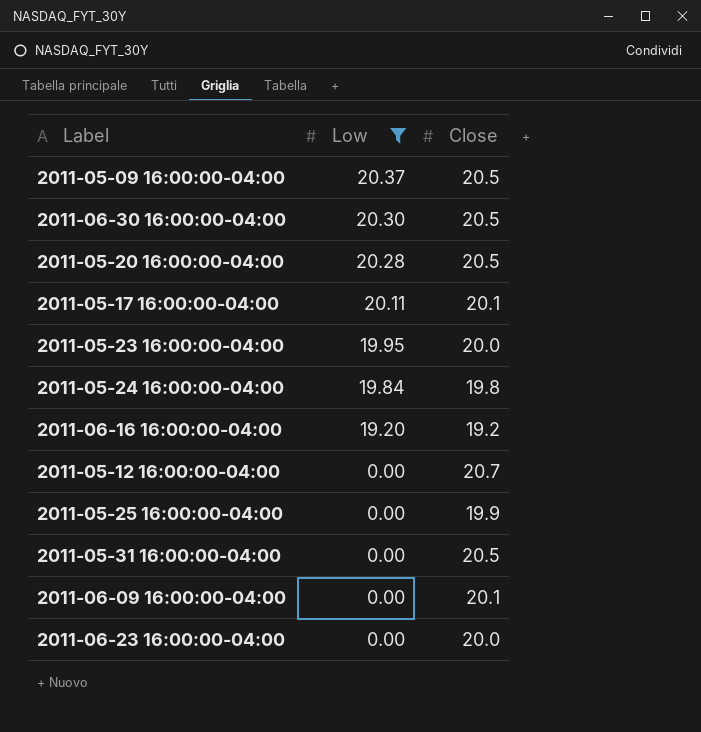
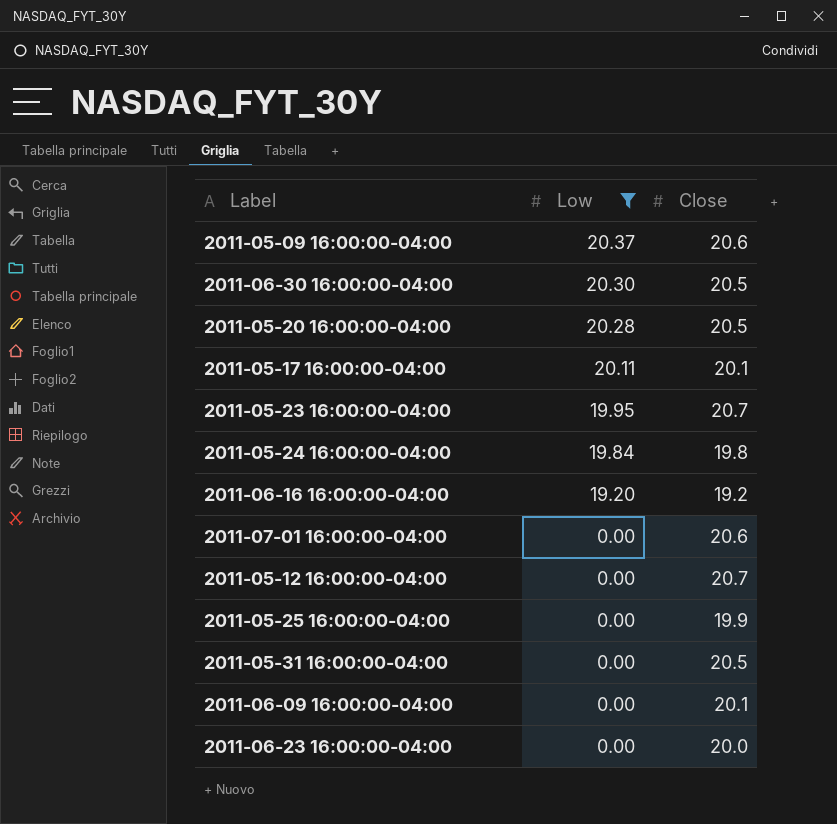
2011-05-09 16:00:00-04:00 | Close: 20.5 -> 20.6
2011-05-23 16:00:00-04:00 | Close: 20.0 -> 20.7
row 2011-07-01 16:00:00-04:00: none -> 0.00 | 20.6

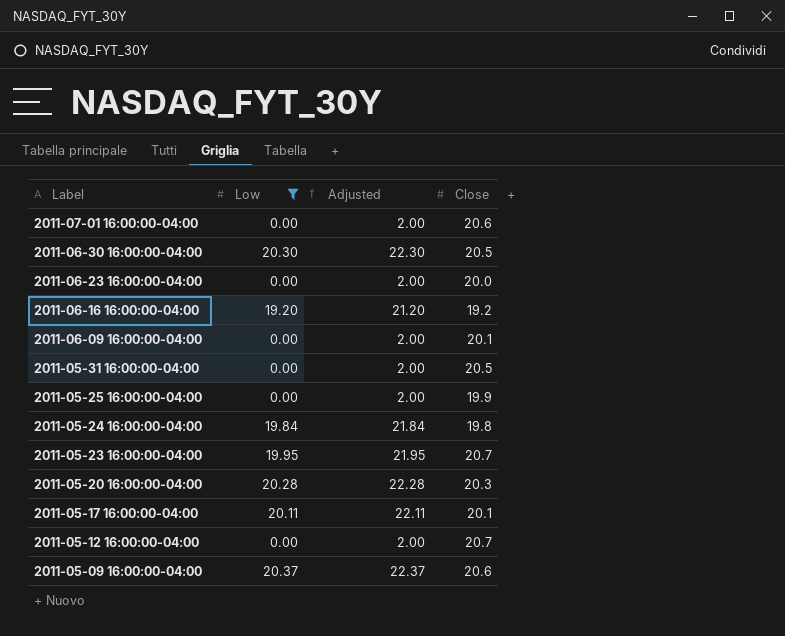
row order: Low descending -> Label descending
column Adjusted | formula: none -> [Low] + 2
2011-05-20 16:00:00-04:00 | Close: 20.5 -> 20.3

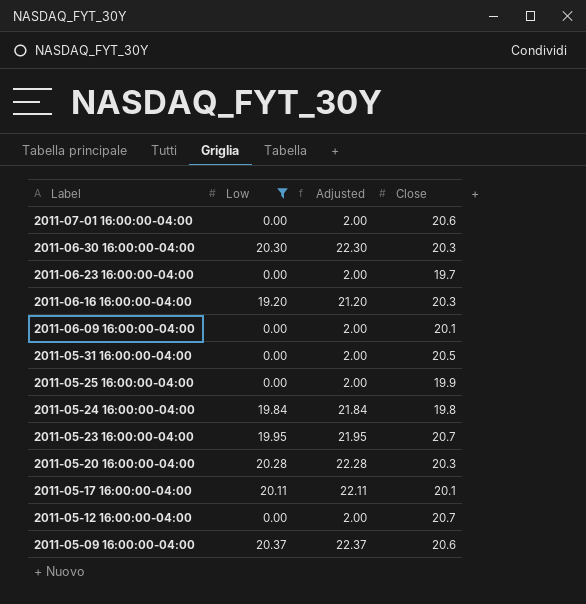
2011-06-30 16:00:00-04:00 | Close: 20.5 -> 20.3
2011-06-23 16:00:00-04:00 | Close: 20.0 -> 19.7
2011-06-16 16:00:00-04:00 | Close: 19.2 -> 20.3

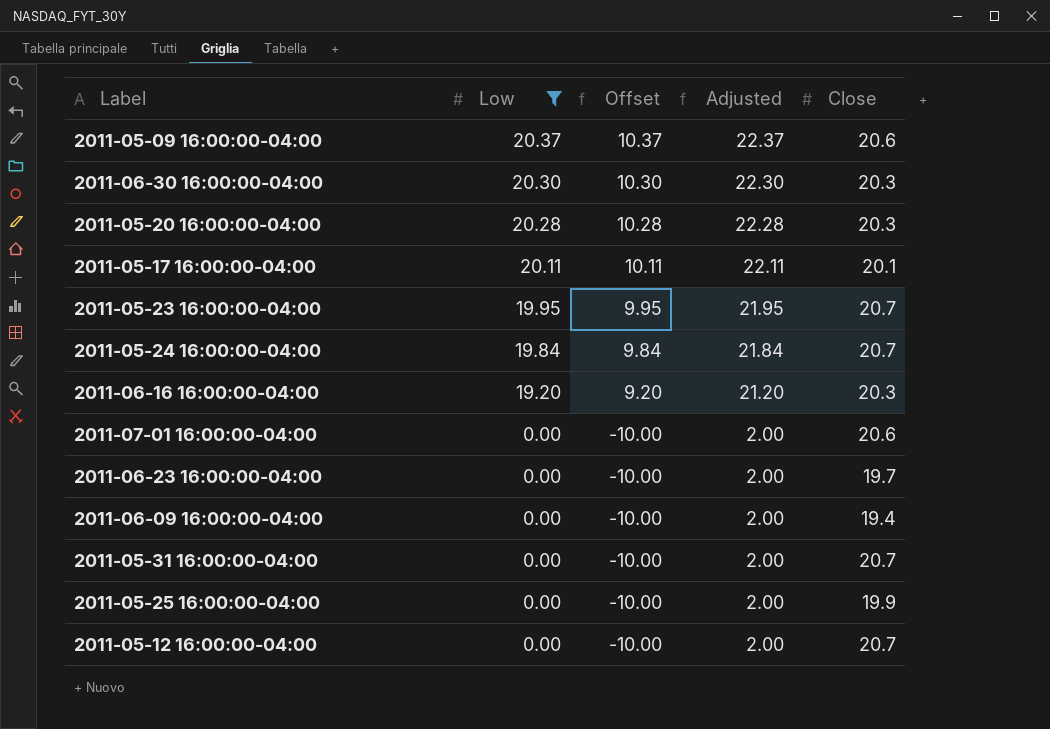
row order: Label descending -> Low descending
column Offset | formula: none -> [Low] - 10
2011-05-24 16:00:00-04:00 | Close: 19.8 -> 20.7
2011-06-09 16:00:00-04:00 | Close: 20.1 -> 19.4
2011-05-31 16:00:00-04:00 | Close: 20.5 -> 20.7

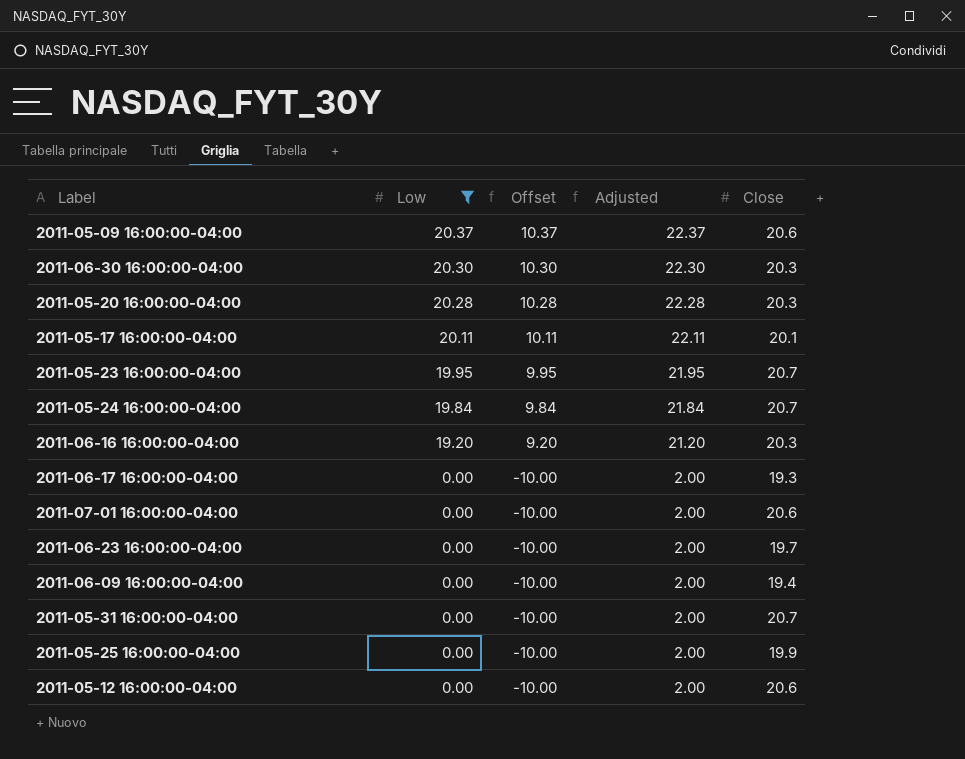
row 2011-06-17 16:00:00-04:00: none -> 0.00 | -10.00 | 2.00 | 19.3
2011-05-12 16:00:00-04:00 | Close: 20.7 -> 20.6

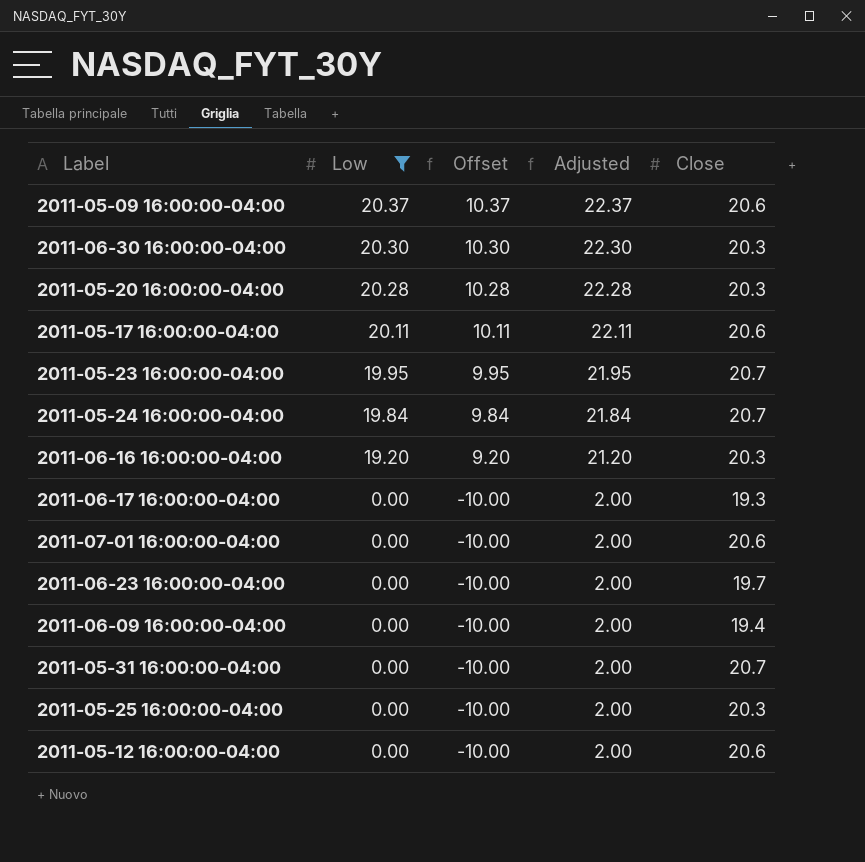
2011-05-17 16:00:00-04:00 | Close: 20.1 -> 20.6
2011-05-25 16:00:00-04:00 | Close: 19.9 -> 20.3

